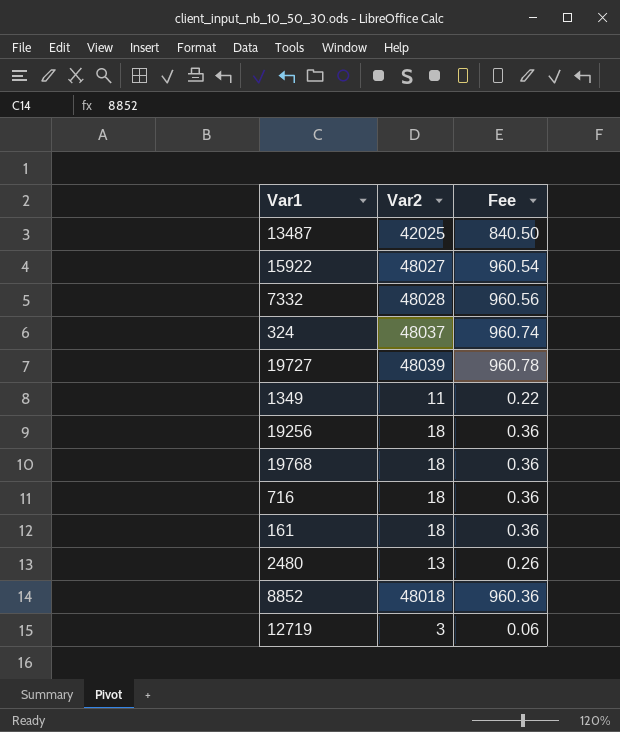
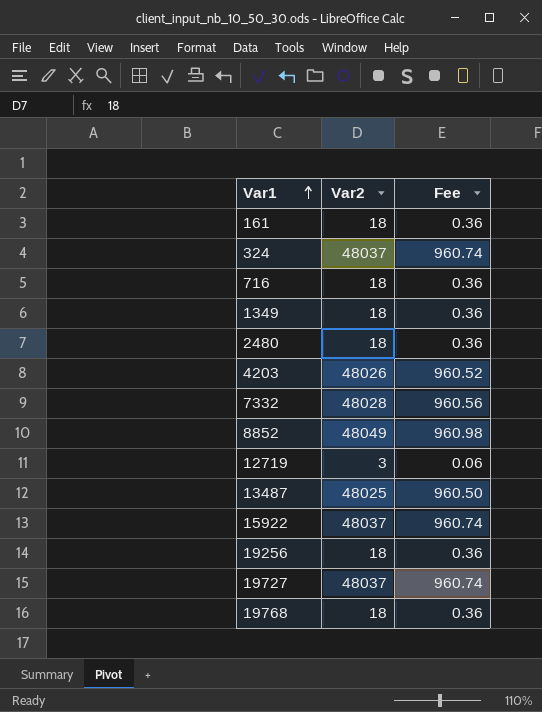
row order: none -> Var1 ascending
1349 | Var2: 11 -> 18
1349 | Fee: 0.22 -> 0.36
2480 | Var2: 13 -> 18
2480 | Fee: 0.26 -> 0.36
row 4203: none -> 48026 | 960.52
8852 | Var2: 48018 -> 48049
8852 | Fee: 960.36 -> 960.98
13487 | Var2: 42025 -> 48025
13487 | Fee: 840.50 -> 960.50
15922 | Var2: 48027 -> 48037
15922 | Fee: 960.54 -> 960.74
19727 | Var2: 48039 -> 48037
19727 | Fee: 960.78 -> 960.74

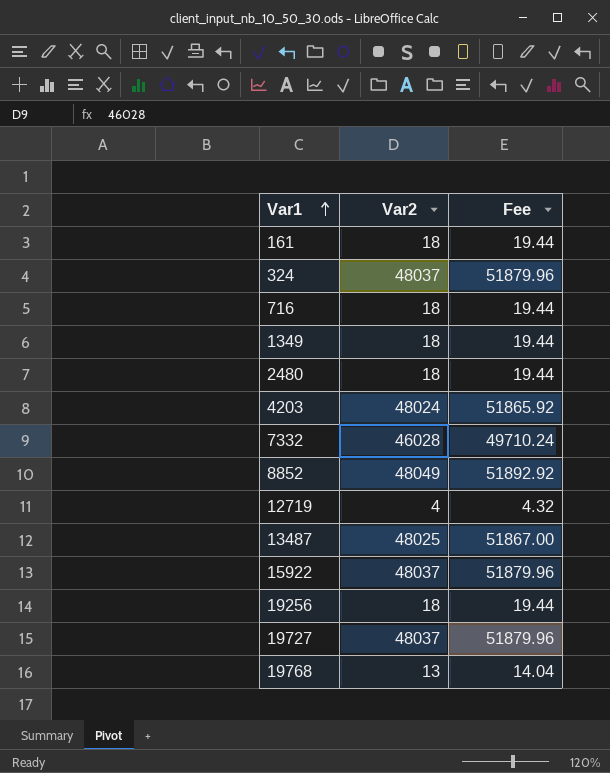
column Fee | formula: [Var2] * 0.02 -> [Var2] * 1.08
4203 | Var2: 48026 -> 48024
7332 | Var2: 48028 -> 46028
12719 | Var2: 3 -> 4
19768 | Var2: 18 -> 13

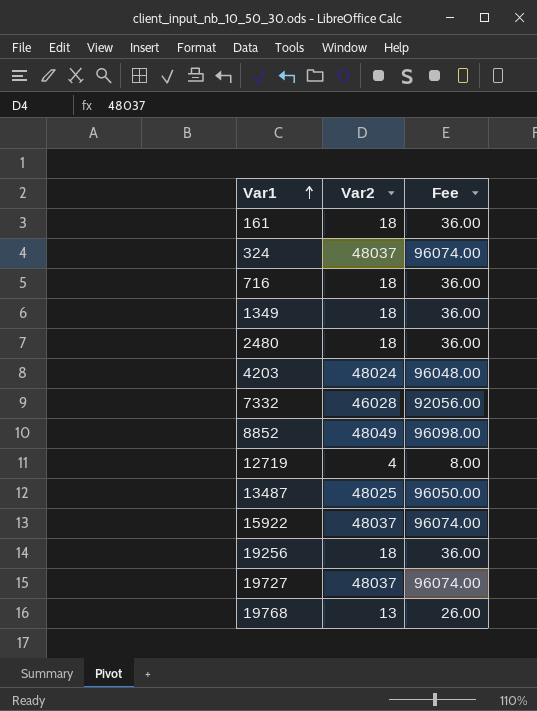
column Fee | formula: [Var2] * 1.08 -> [Var2] * 2

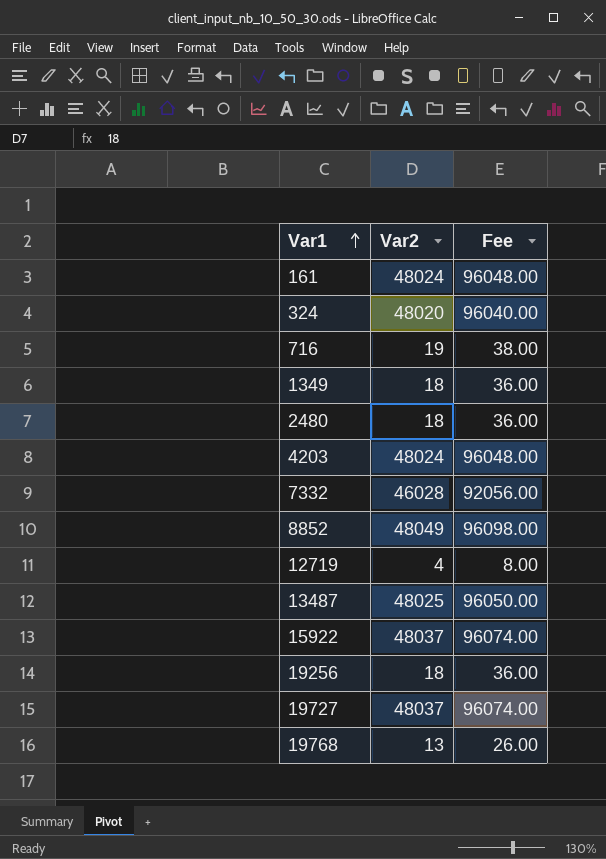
161 | Var2: 18 -> 48024
161 | Fee: 36.00 -> 96048.00
324 | Var2: 48037 -> 48020
324 | Fee: 96074.00 -> 96040.00
716 | Var2: 18 -> 19
716 | Fee: 36.00 -> 38.00

